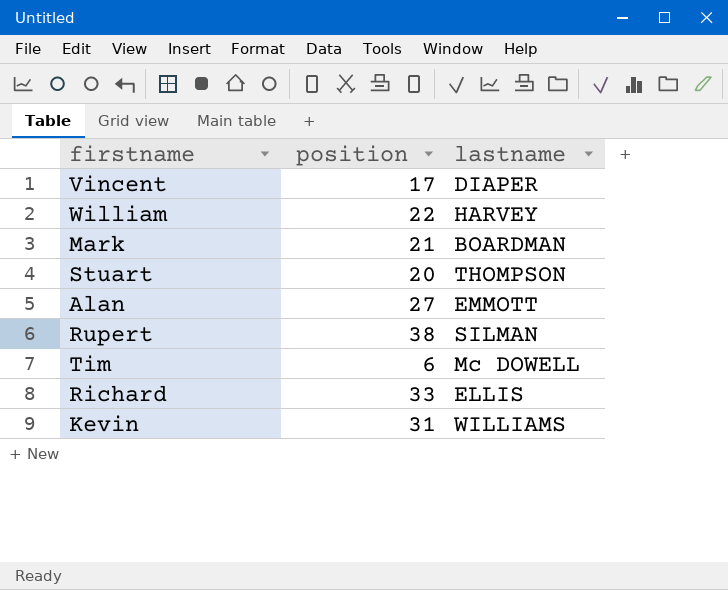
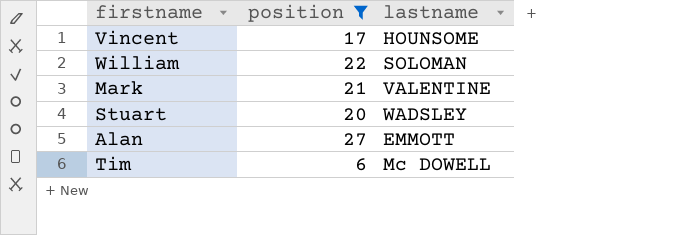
filter: none -> position <= 27
Vincent | lastname: DIAPER -> HOUNSOME
William | lastname: HARVEY -> SOLOMAN
Mark | lastname: BOARDMAN -> VALENTINE
Stuart | lastname: THOMPSON -> WADSLEY

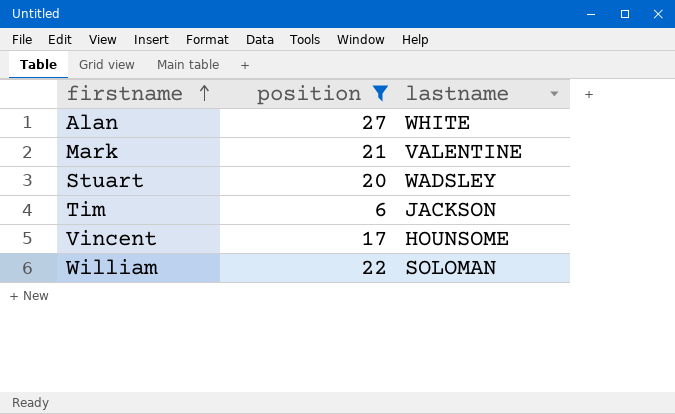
row order: none -> firstname ascending
Alan | lastname: EMMOTT -> WHITE
Tim | lastname: Mc DOWELL -> JACKSON

